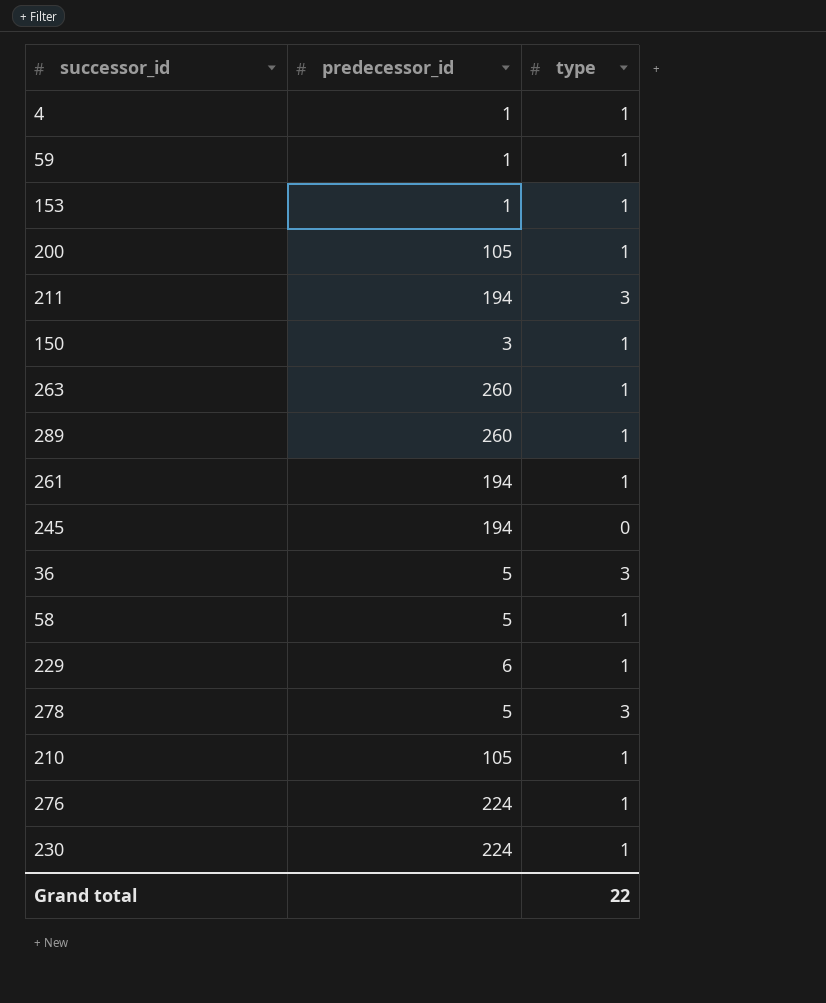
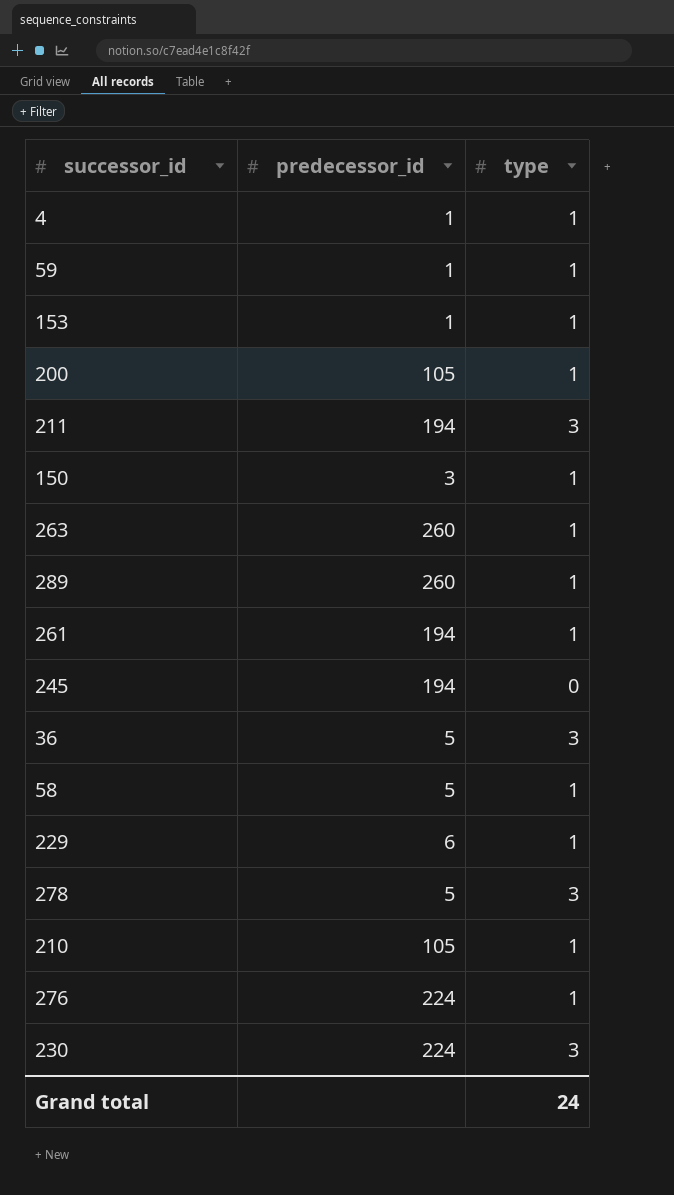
230 | type: 1 -> 3
Grand total | type: 22 -> 24

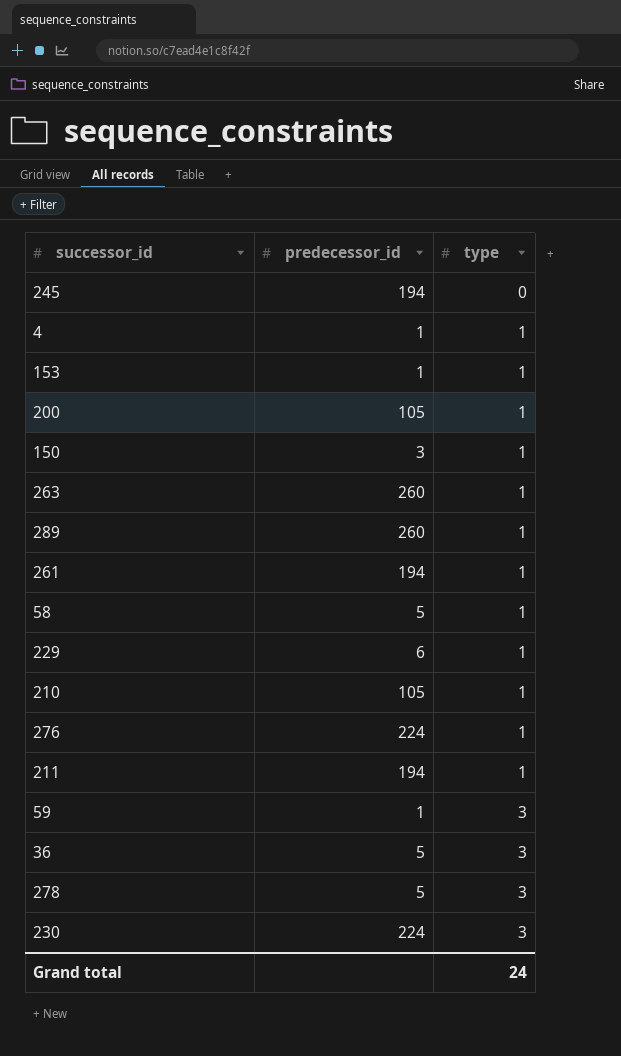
row order: none -> type ascending
211 | type: 3 -> 1
59 | type: 1 -> 3

